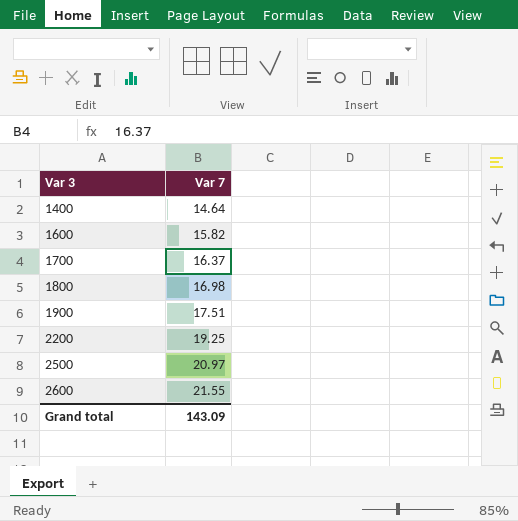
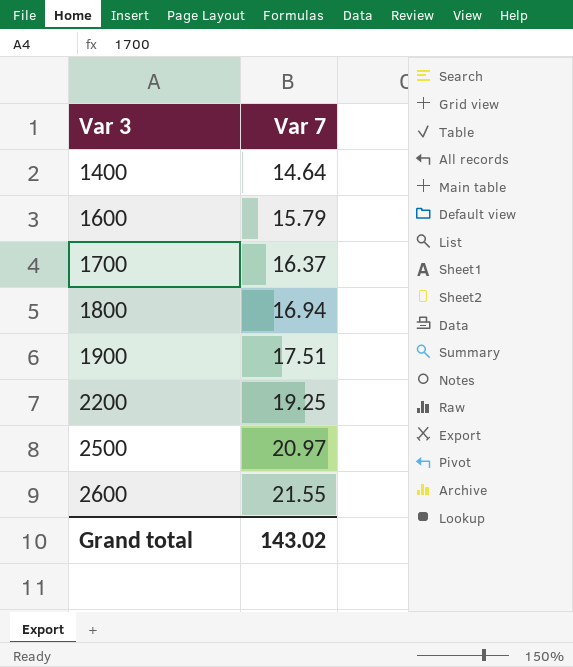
1600 | Var 7: 15.82 -> 15.79
1800 | Var 7: 16.98 -> 16.94
Grand total | Var 7: 143.09 -> 143.02

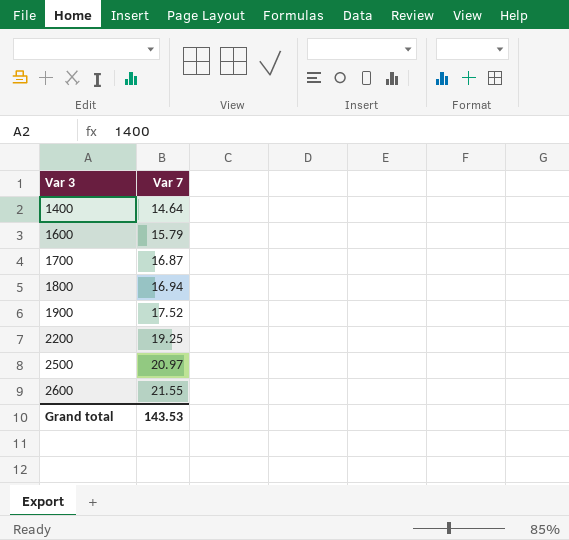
1700 | Var 7: 16.37 -> 16.87
1900 | Var 7: 17.51 -> 17.52
Grand total | Var 7: 143.02 -> 143.53

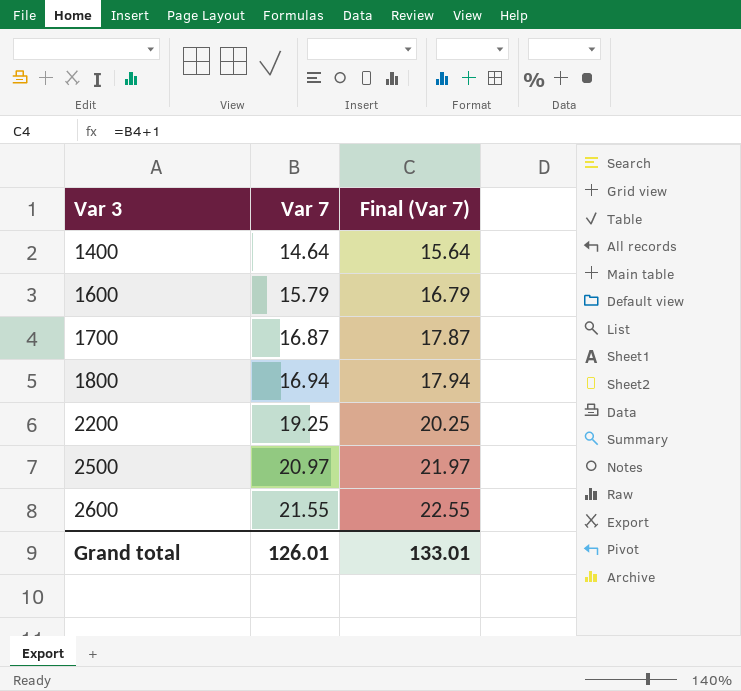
column Final (Var 7) | formula: none -> [Var 7] + 1
row 1900: 17.52 -> none
Grand total | Var 7: 143.53 -> 126.01

